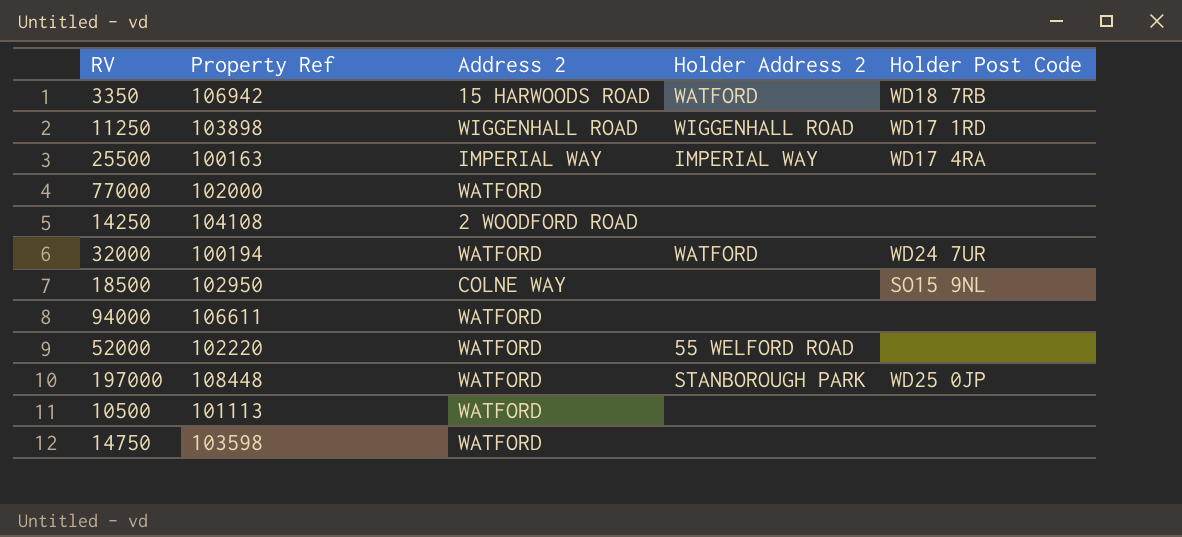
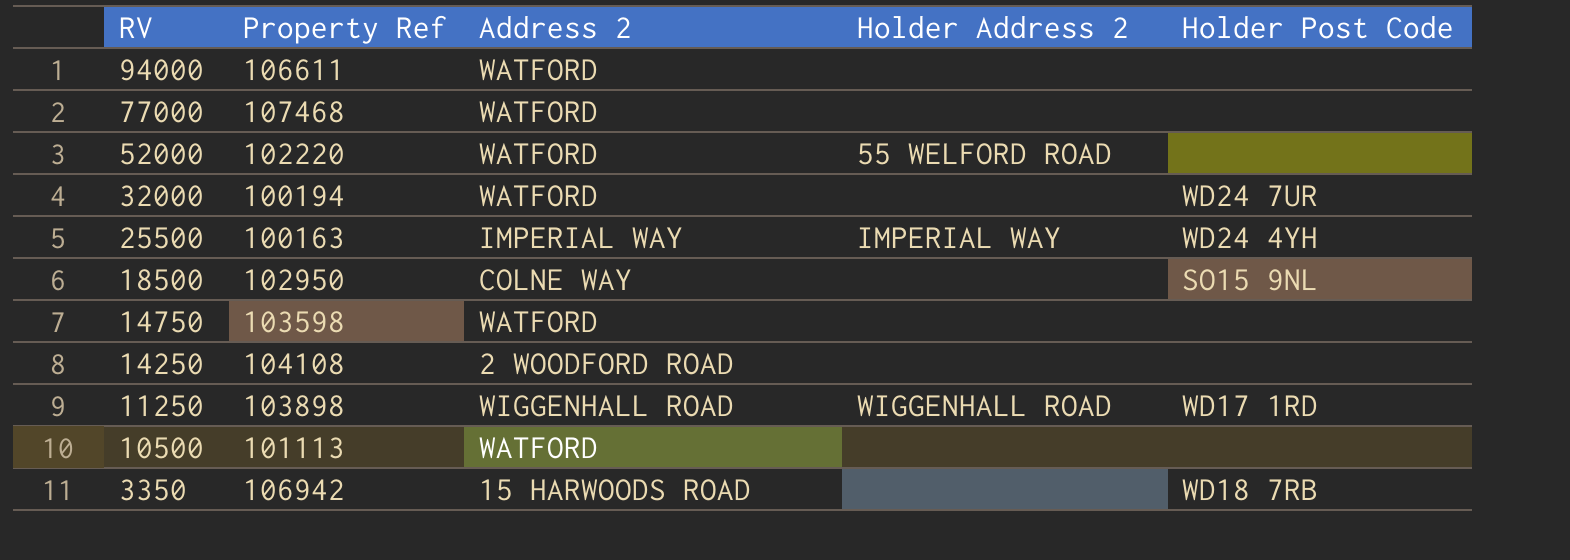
row order: none -> RV descending
row 197000: 108448 | WATFORD | STANBOROUGH PARK | WD25 0JP -> none
77000 | Property Ref: 102000 -> 107468
32000 | Holder Address 2: WATFORD -> none
25500 | Holder Post Code: WD17 4RA -> WD24 4YH
3350 | Holder Address 2: WATFORD -> none

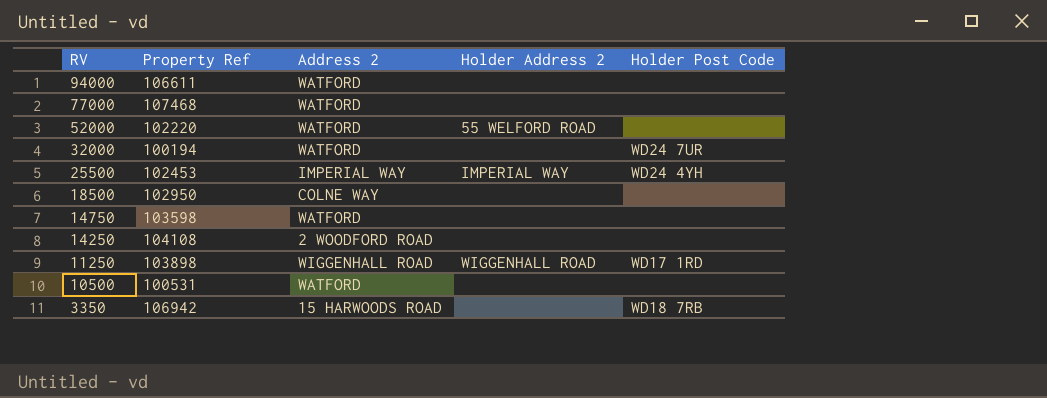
25500 | Property Ref: 100163 -> 102453
18500 | Holder Post Code: SO15 9NL -> none
10500 | Property Ref: 101113 -> 100531

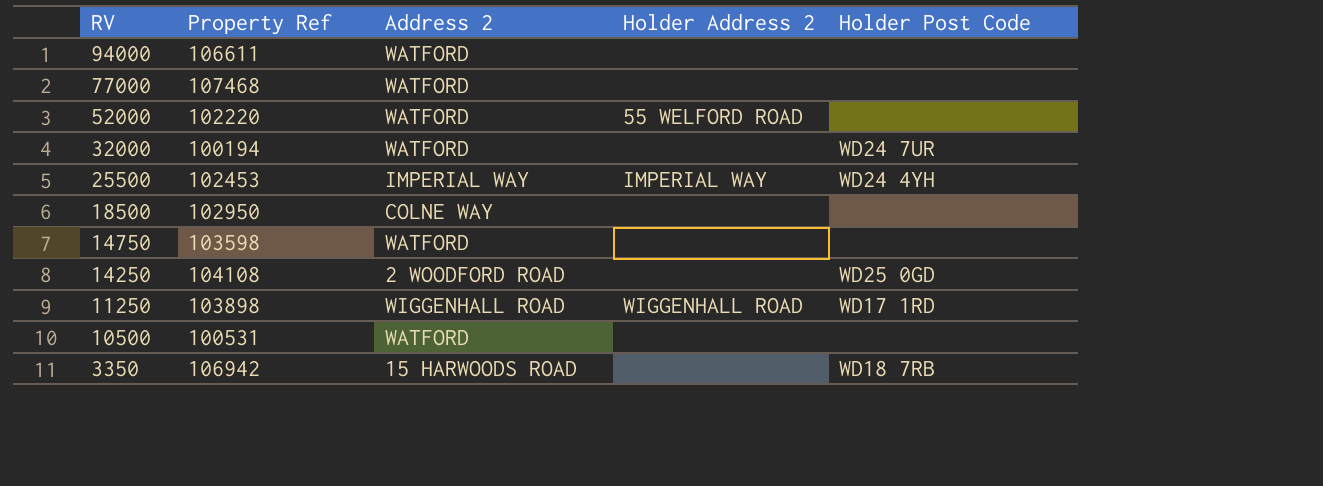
14250 | Holder Post Code: none -> WD25 0GD

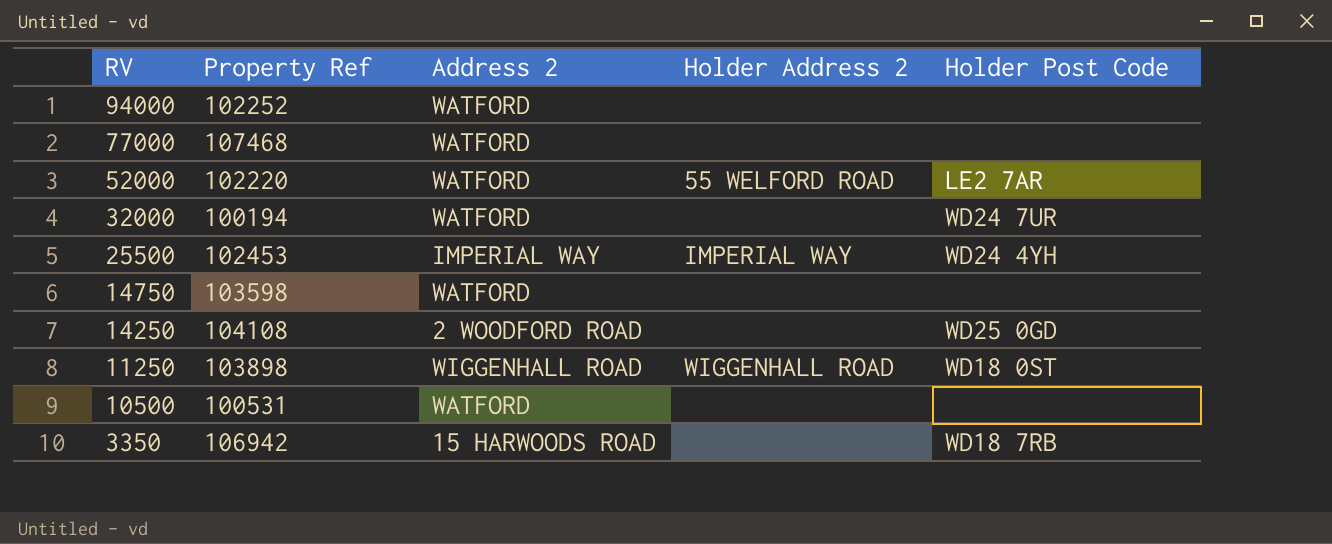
row 18500: 102950 | COLNE WAY | none | none -> none
94000 | Property Ref: 106611 -> 102252
52000 | Holder Post Code: none -> LE2 7AR
11250 | Holder Post Code: WD17 1RD -> WD18 0ST

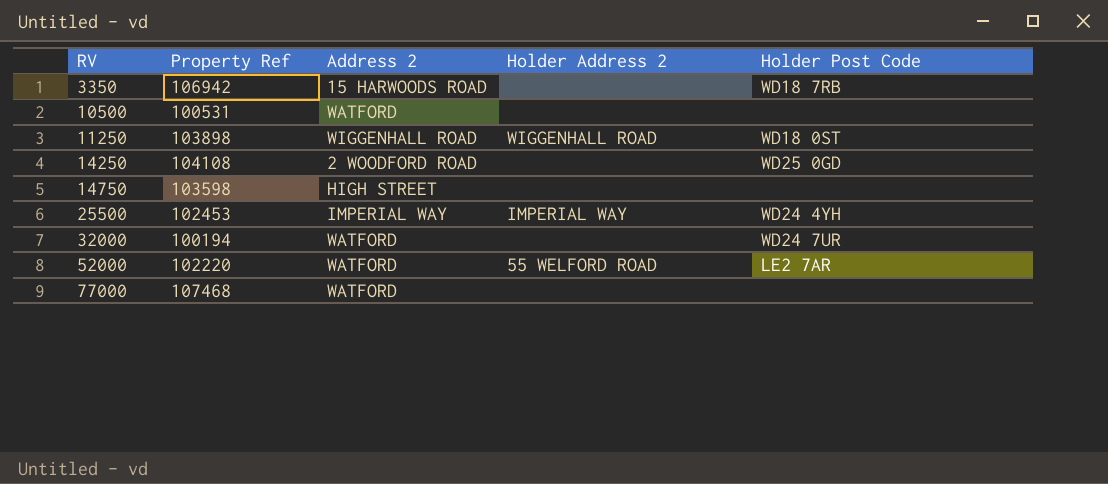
row order: RV descending -> RV ascending
row 94000: 102252 | WATFORD | none | none -> none
14750 | Address 2: WATFORD -> HIGH STREET

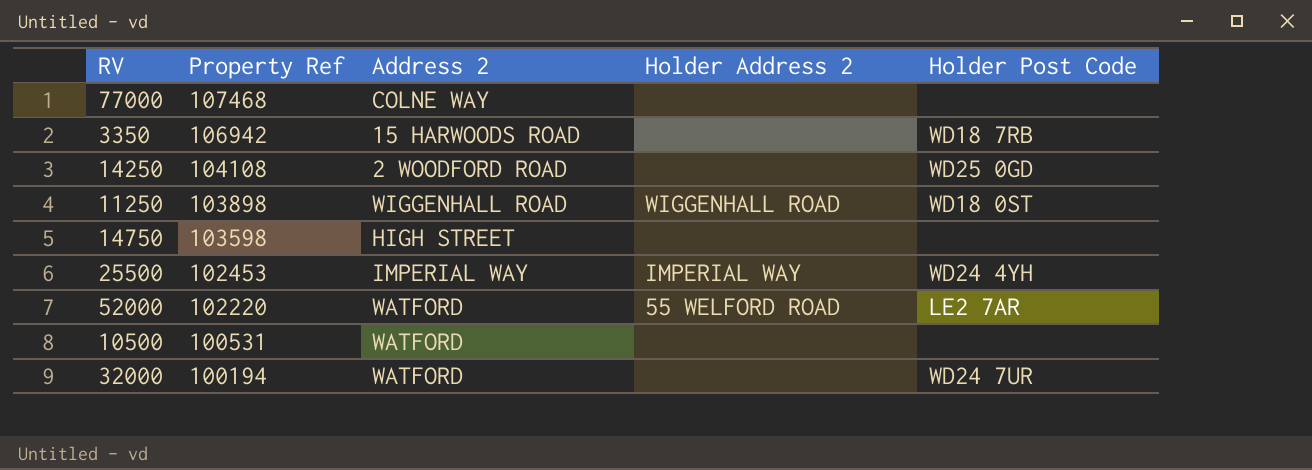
row order: RV ascending -> Property Ref descending
77000 | Address 2: WATFORD -> COLNE WAY

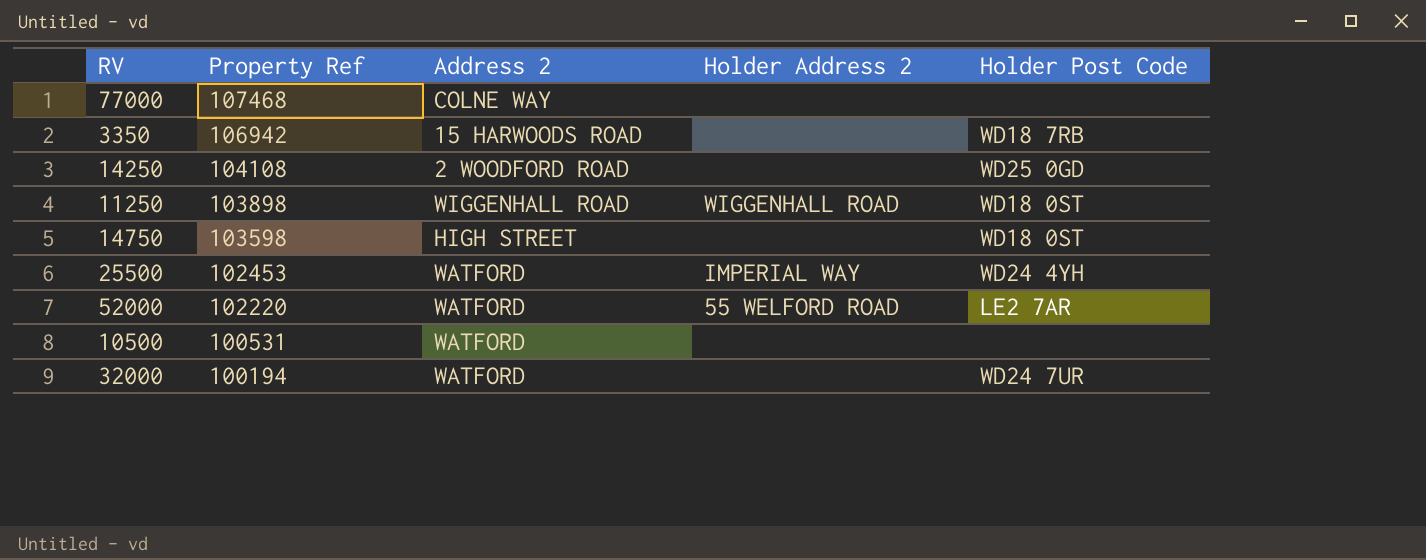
14750 | Holder Post Code: none -> WD18 0ST
25500 | Address 2: IMPERIAL WAY -> WATFORD

